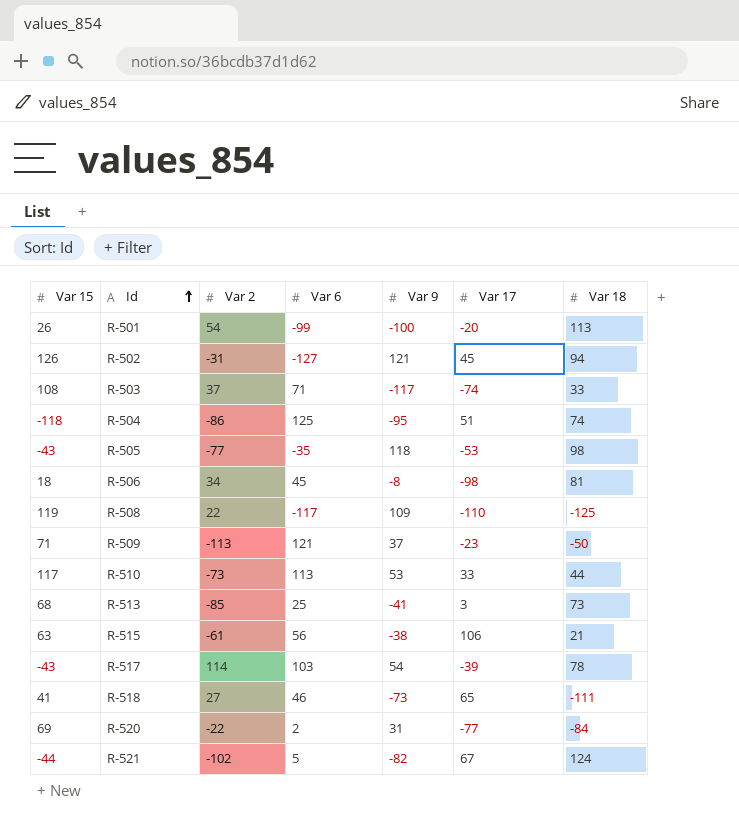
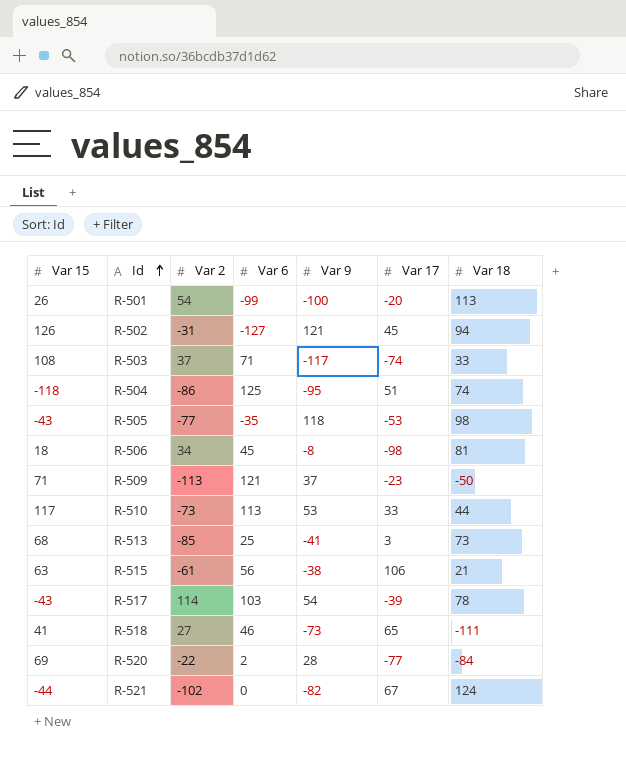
row R-508: 119 | 22 | -117 | 109 | -110 | -125 -> none
R-520 | Var 9: 31 -> 28
R-521 | Var 6: 5 -> 0

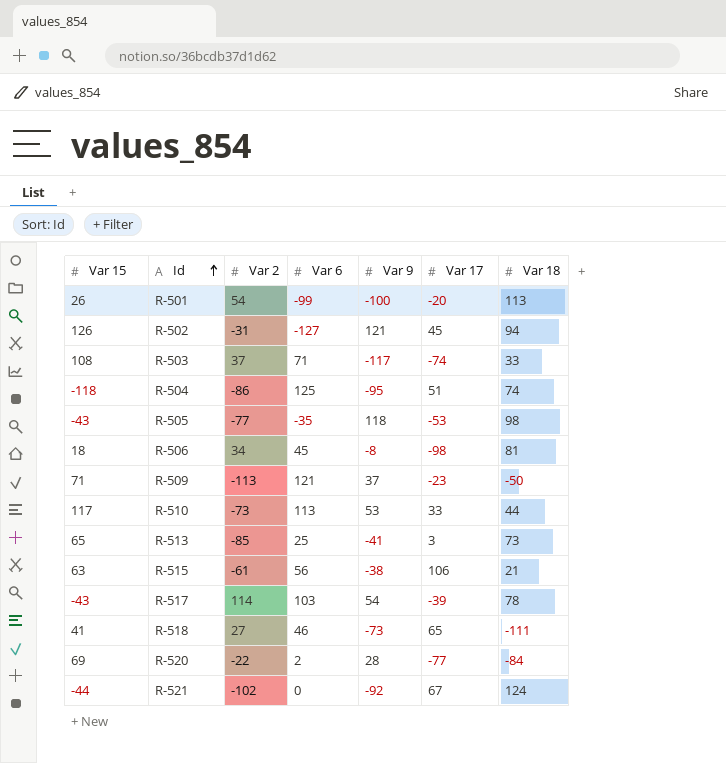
R-513 | Var 15: 68 -> 65
R-521 | Var 9: -82 -> -92

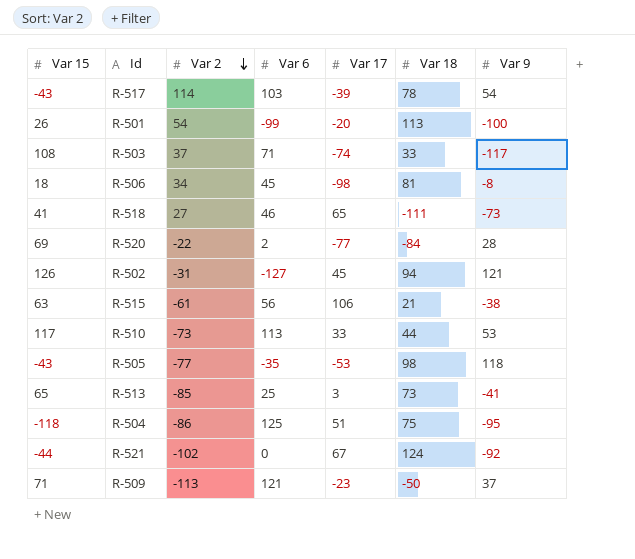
row order: Id ascending -> Var 2 descending
column Var 9 | position: 5 -> 7
R-504 | Var 18: 74 -> 75

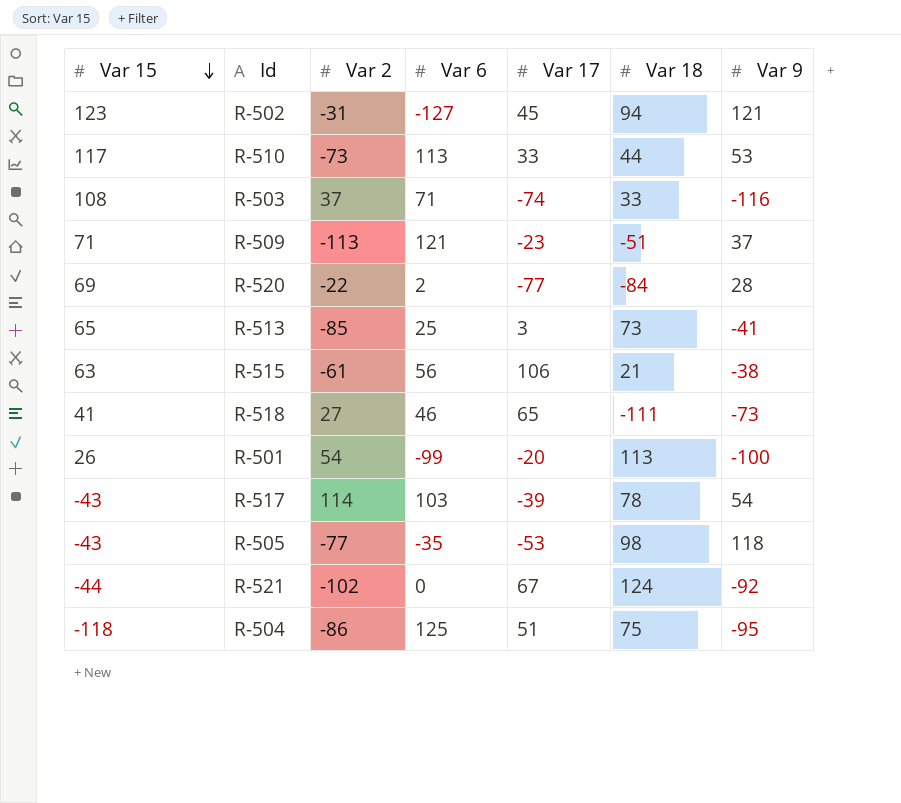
row order: Var 2 descending -> Var 15 descending
row R-506: 18 | 34 | 45 | -98 | 81 | -8 -> none
R-502 | Var 15: 126 -> 123
R-503 | Var 9: -117 -> -116
R-509 | Var 18: -50 -> -51

